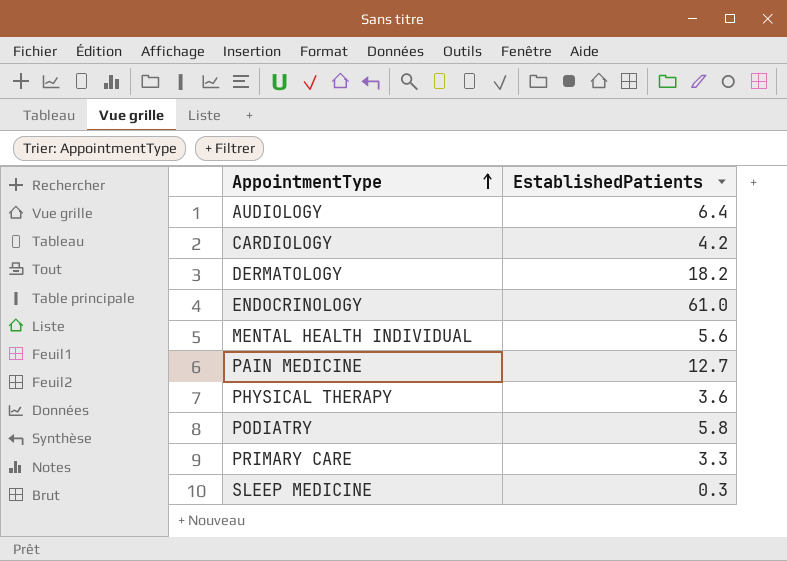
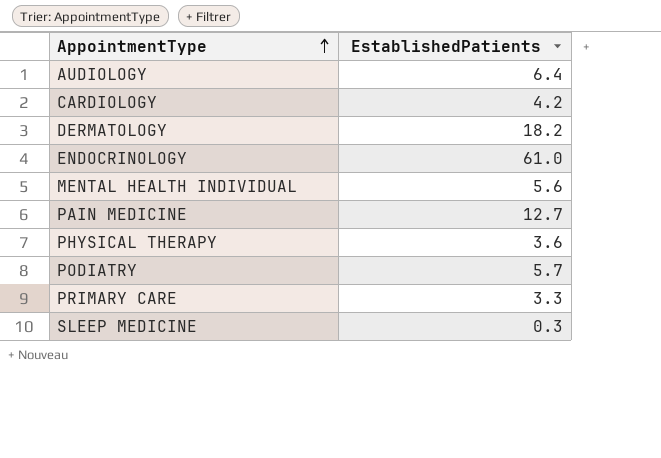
PODIATRY | EstablishedPatients: 5.8 -> 5.7

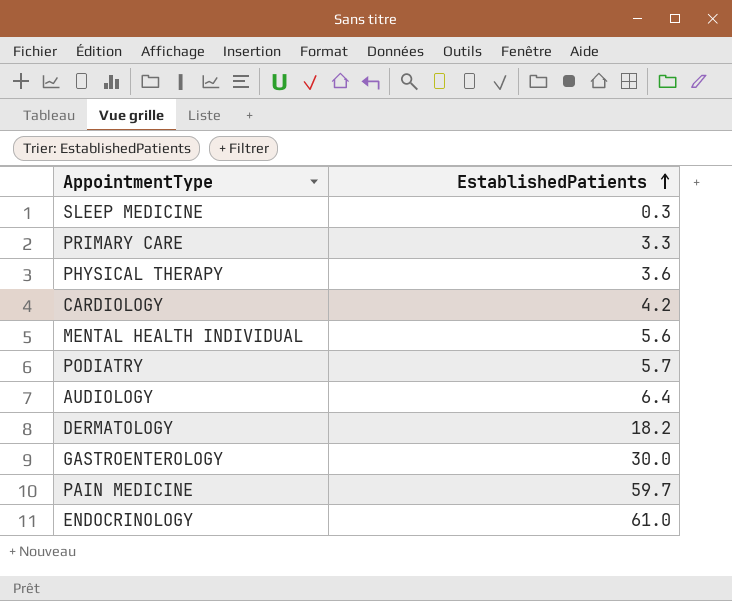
row order: AppointmentType ascending -> EstablishedPatients ascending
row GASTROENTEROLOGY: none -> 30.0
PAIN MEDICINE | EstablishedPatients: 12.7 -> 59.7

